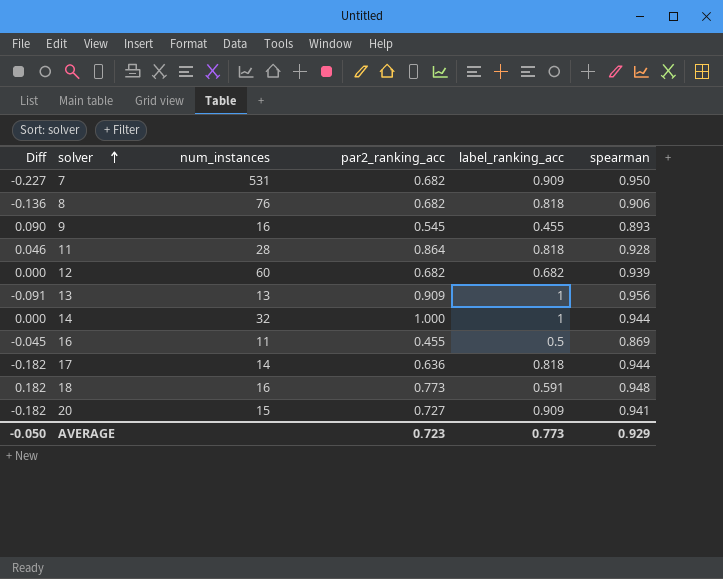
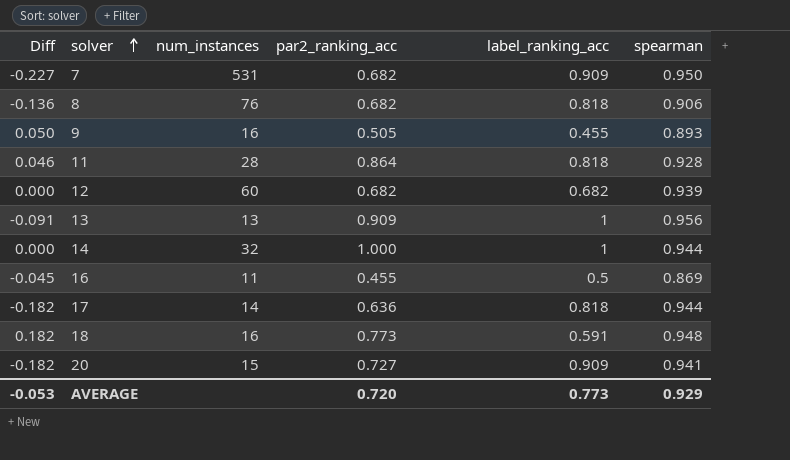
9 | Diff: 0.090 -> 0.050
9 | par2_ranking_acc: 0.545 -> 0.505
AVERAGE | Diff: -0.050 -> -0.053
AVERAGE | par2_ranking_acc: 0.723 -> 0.720

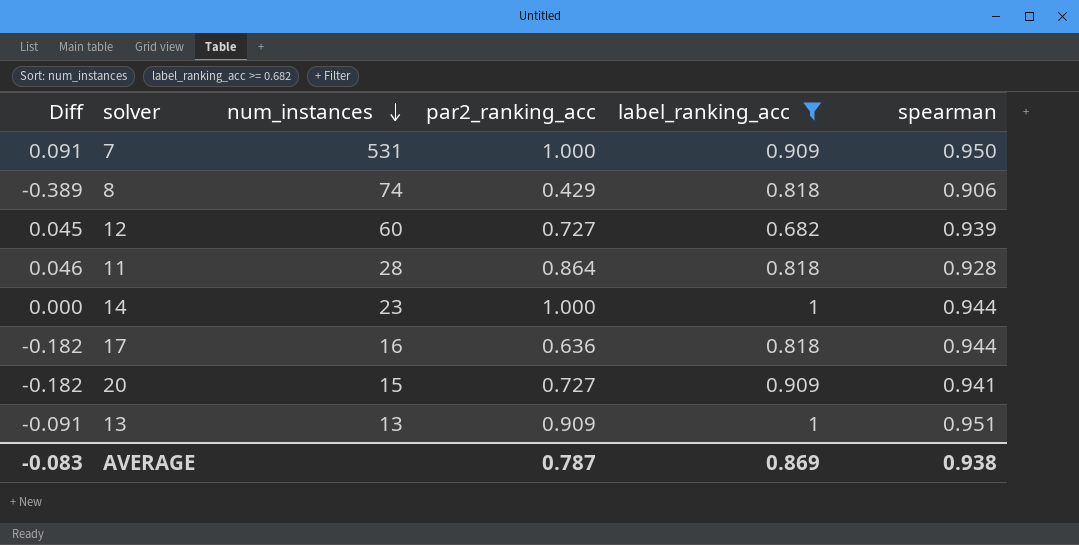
filter: none -> label_ranking_acc >= 0.682
row order: solver ascending -> num_instances descending
7 | Diff: -0.227 -> 0.091
7 | par2_ranking_acc: 0.682 -> 1.000
8 | Diff: -0.136 -> -0.389
8 | num_instances: 76 -> 74
8 | par2_ranking_acc: 0.682 -> 0.429
12 | Diff: 0.000 -> 0.045
12 | par2_ranking_acc: 0.682 -> 0.727
14 | num_instances: 32 -> 23
17 | num_instances: 14 -> 16
13 | spearman: 0.956 -> 0.951
AVERAGE | Diff: -0.053 -> -0.083
AVERAGE | par2_ranking_acc: 0.720 -> 0.787
AVERAGE | label_ranking_acc: 0.773 -> 0.869
AVERAGE | spearman: 0.929 -> 0.938

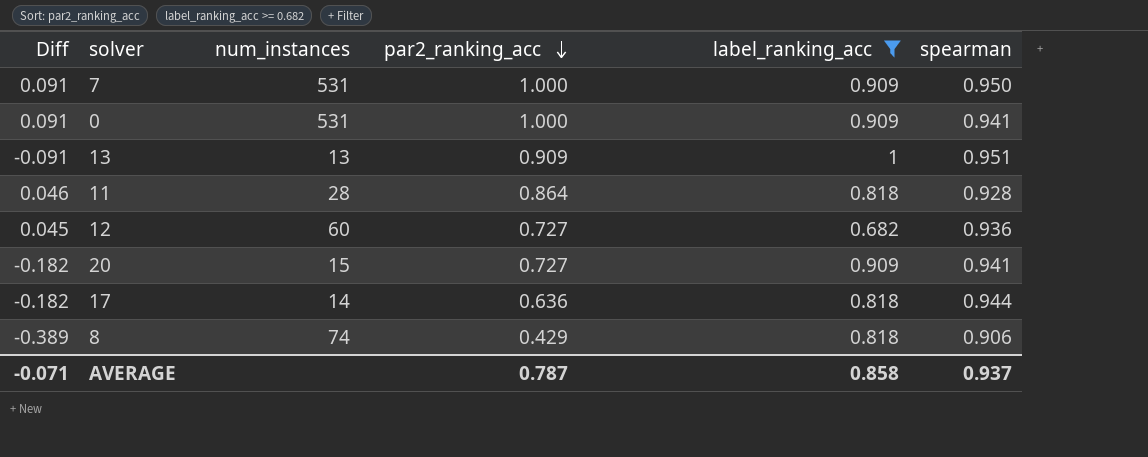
row order: num_instances descending -> par2_ranking_acc descending
row 14: 0.000 | 23 | 1.000 | 1 | 0.944 -> none
row 0: none -> 0.091 | 531 | 1.000 | 0.909 | 0.941
12 | spearman: 0.939 -> 0.936
17 | num_instances: 16 -> 14
AVERAGE | Diff: -0.083 -> -0.071
AVERAGE | label_ranking_acc: 0.869 -> 0.858
AVERAGE | spearman: 0.938 -> 0.937

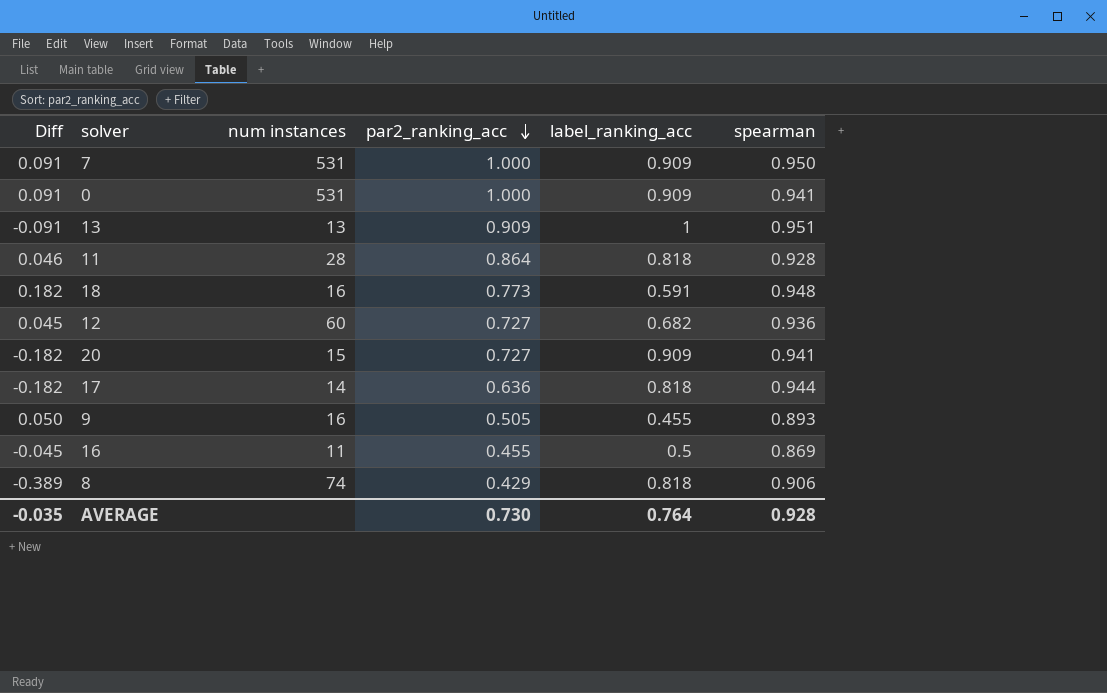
filter: label_ranking_acc >= 0.682 -> none
column name: num_instances -> num instances
AVERAGE | Diff: -0.071 -> -0.035
AVERAGE | par2_ranking_acc: 0.787 -> 0.730
AVERAGE | label_ranking_acc: 0.858 -> 0.764
AVERAGE | spearman: 0.937 -> 0.928

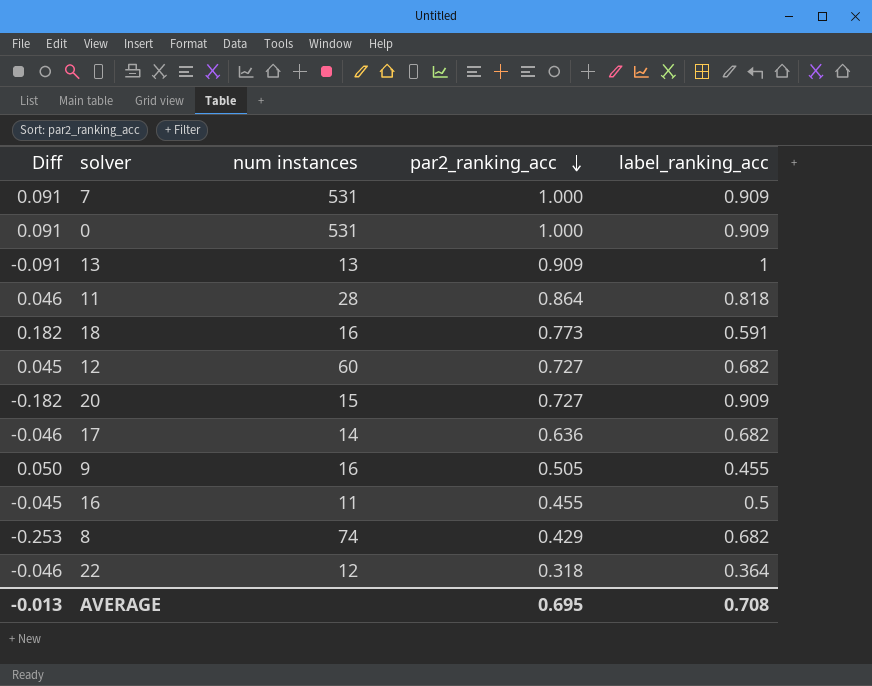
column spearman | position: 6 -> none
17 | Diff: -0.182 -> -0.046
17 | label_ranking_acc: 0.818 -> 0.682
8 | Diff: -0.389 -> -0.253
8 | label_ranking_acc: 0.818 -> 0.682
row 22: none -> -0.046 | 12 | 0.318 | 0.364
AVERAGE | Diff: -0.035 -> -0.013
AVERAGE | par2_ranking_acc: 0.730 -> 0.695
AVERAGE | label_ranking_acc: 0.764 -> 0.708

